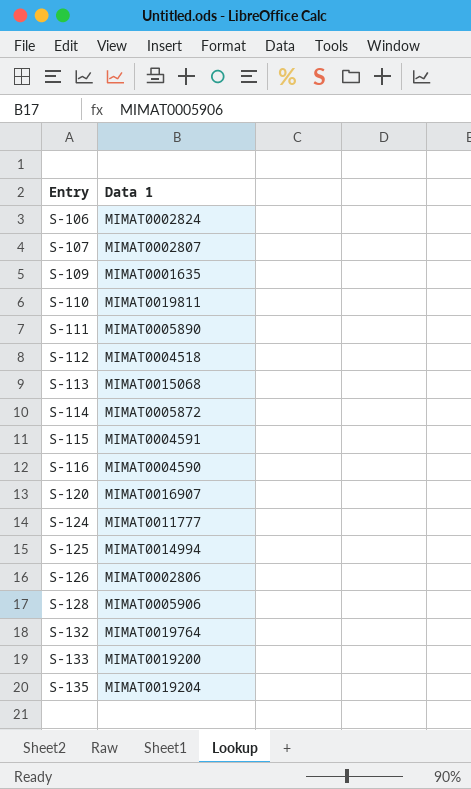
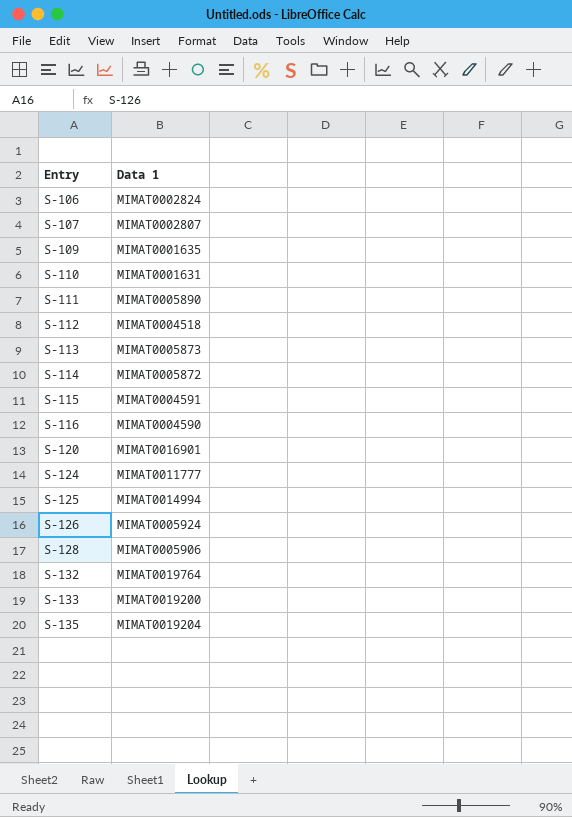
S-110 | Data 1: MIMAT0019811 -> MIMAT0001631
S-113 | Data 1: MIMAT0015068 -> MIMAT0005873
S-120 | Data 1: MIMAT0016907 -> MIMAT0016901
S-126 | Data 1: MIMAT0002806 -> MIMAT0005924

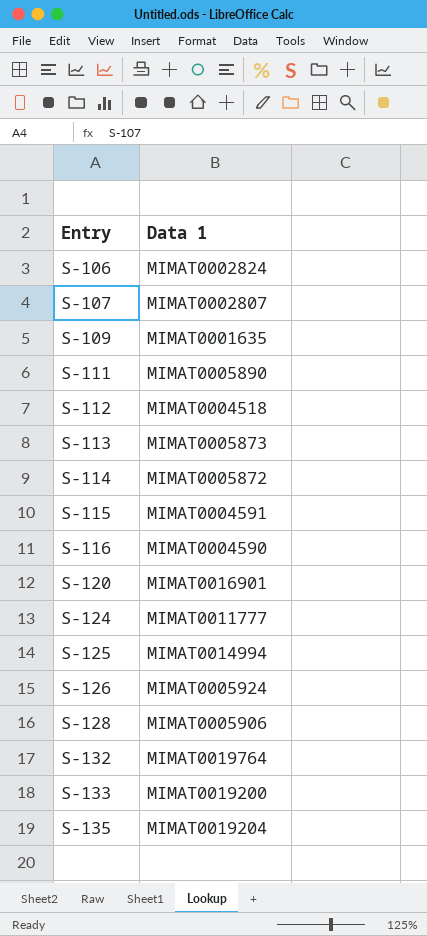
row S-110: MIMAT0001631 -> none

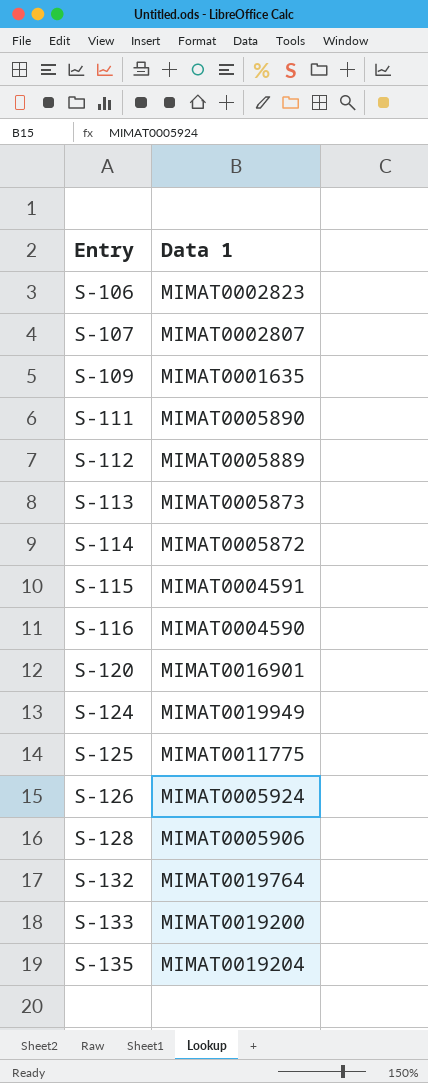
S-106 | Data 1: MIMAT0002824 -> MIMAT0002823
S-112 | Data 1: MIMAT0004518 -> MIMAT0005889
S-124 | Data 1: MIMAT0011777 -> MIMAT0019949
S-125 | Data 1: MIMAT0014994 -> MIMAT0011775

